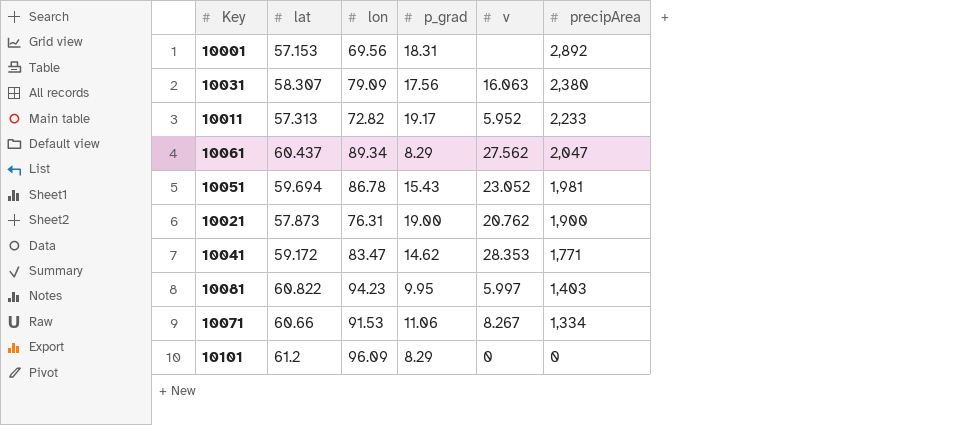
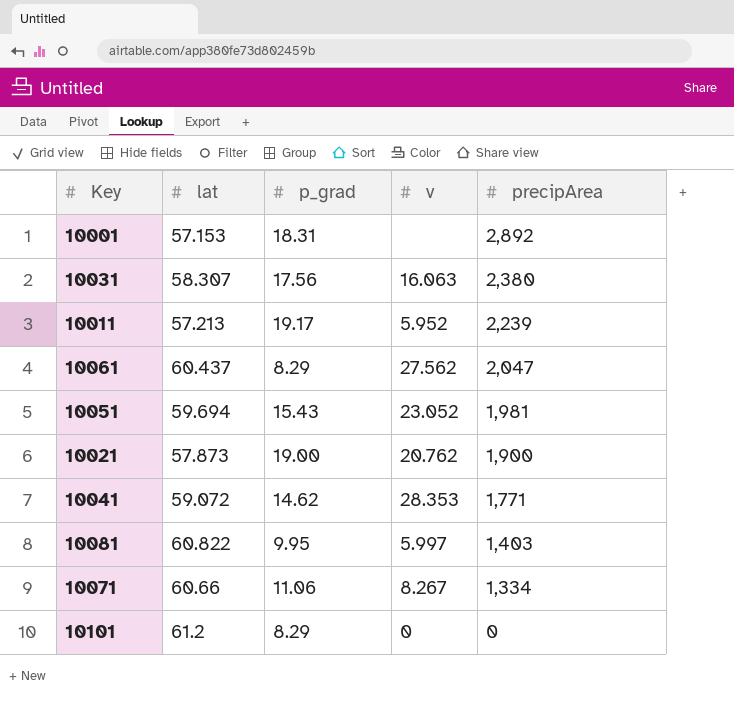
column lon | position: 3 -> none
10011 | lat: 57.313 -> 57.213
10011 | precipArea: 2,233 -> 2,239
10041 | lat: 59.172 -> 59.072

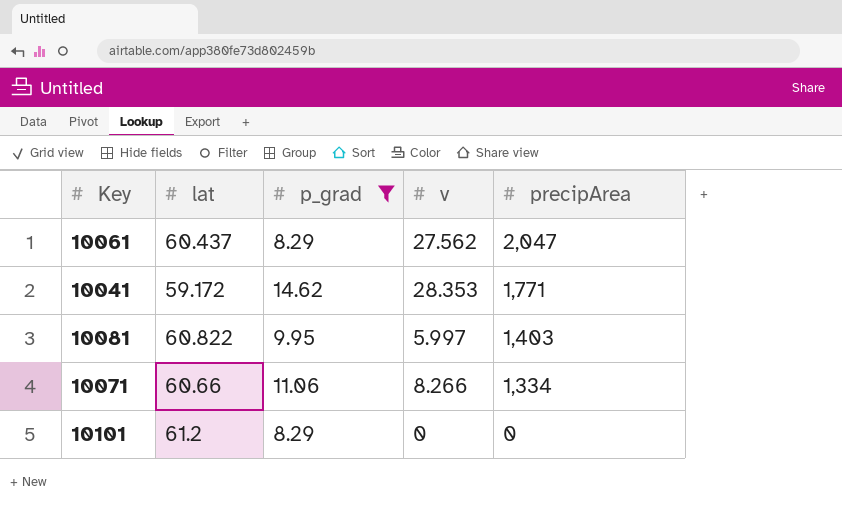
filter: none -> p_grad <= 14.62
10041 | lat: 59.072 -> 59.172
10071 | v: 8.267 -> 8.266

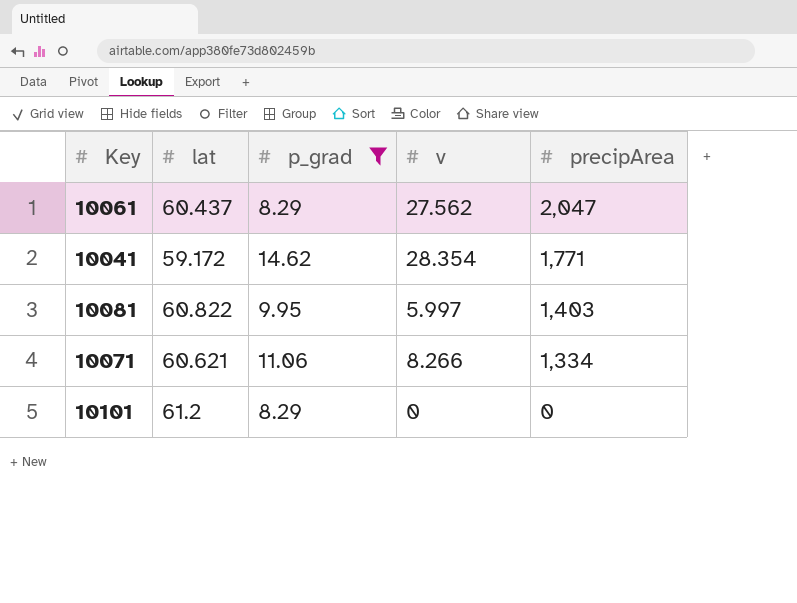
10041 | v: 28.353 -> 28.354
10071 | lat: 60.66 -> 60.621

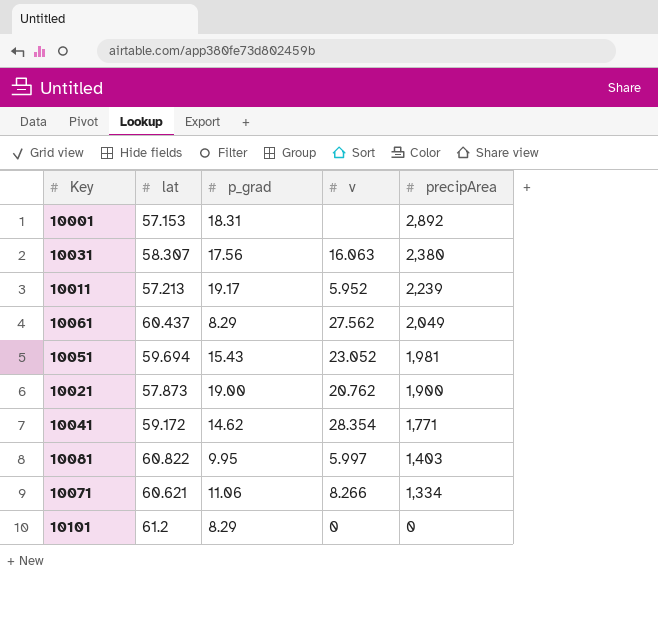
filter: p_grad <= 14.62 -> none
10061 | precipArea: 2,047 -> 2,049

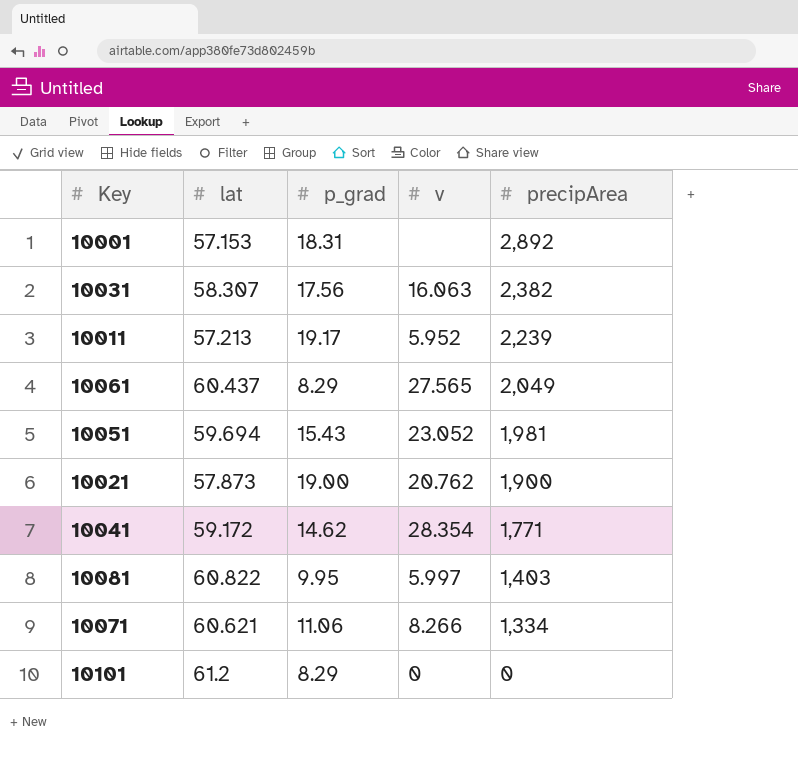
10031 | precipArea: 2,380 -> 2,382
10061 | v: 27.562 -> 27.565

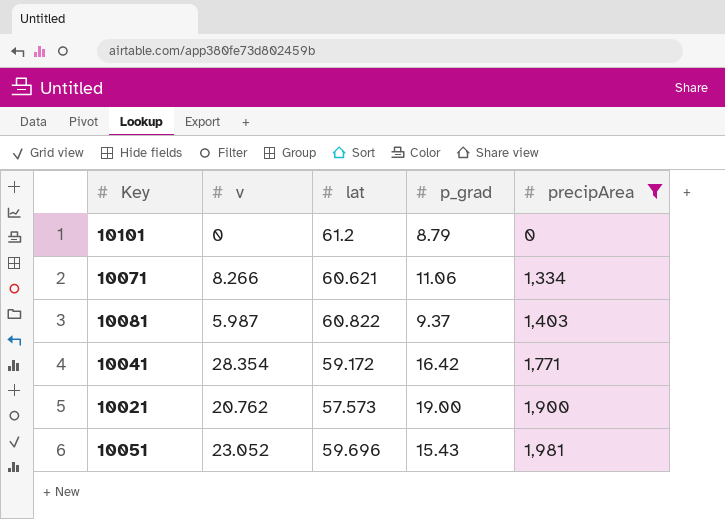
filter: none -> precipArea <= 1,981
row order: precipArea descending -> precipArea ascending
column v | position: 4 -> 2
10101 | p_grad: 8.29 -> 8.79
10081 | v: 5.997 -> 5.987
10081 | p_grad: 9.95 -> 9.37
10041 | p_grad: 14.62 -> 16.42
10021 | lat: 57.873 -> 57.573
10051 | lat: 59.694 -> 59.696

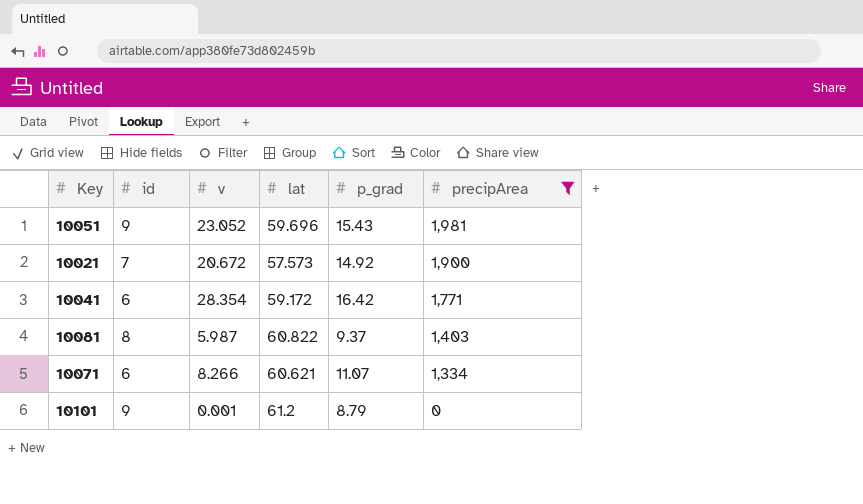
row order: precipArea ascending -> precipArea descending
column id | position: none -> 2
10021 | v: 20.762 -> 20.672
10021 | p_grad: 19.00 -> 14.92
10071 | p_grad: 11.06 -> 11.07
10101 | v: 0 -> 0.001

